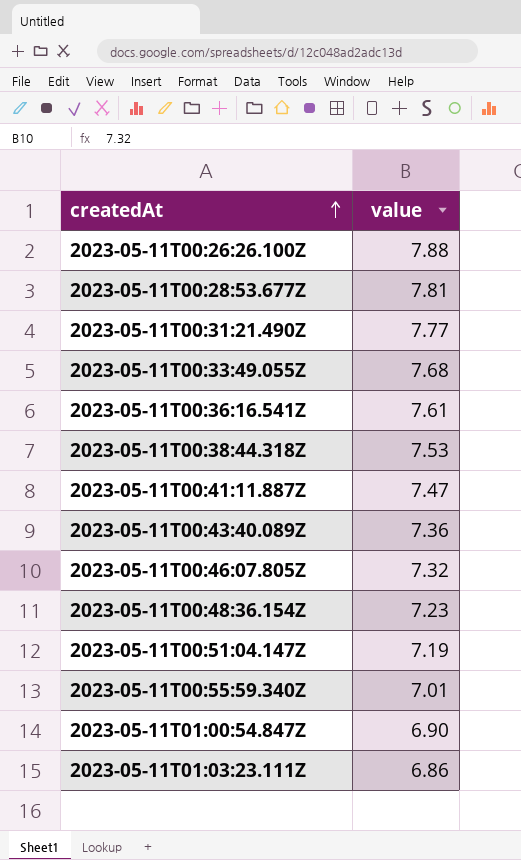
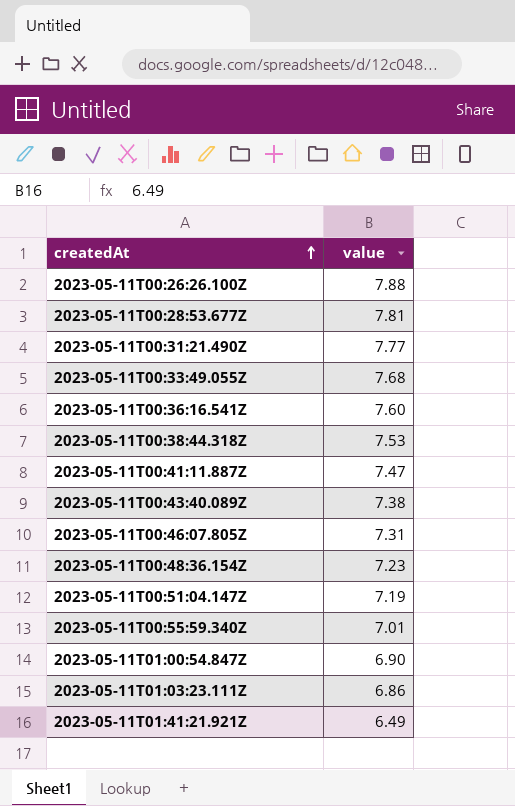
2023-05-11T00:36:16.541Z | value: 7.61 -> 7.60
2023-05-11T00:43:40.089Z | value: 7.36 -> 7.38
2023-05-11T00:46:07.805Z | value: 7.32 -> 7.31
row 2023-05-11T01:41:21.921Z: none -> 6.49

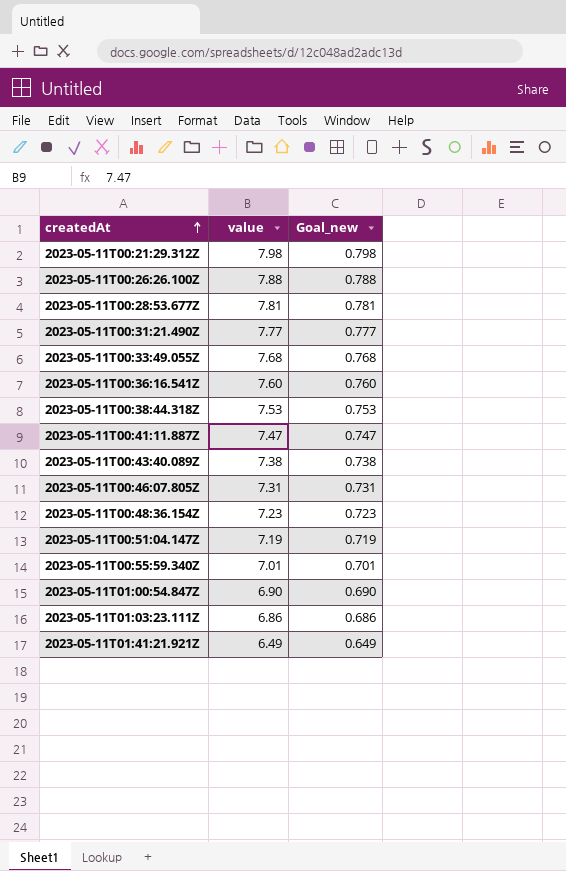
column Goal_new | formula: none -> [value] * 0.1
row 2023-05-11T00:21:29.312Z: none -> 7.98 | 0.798

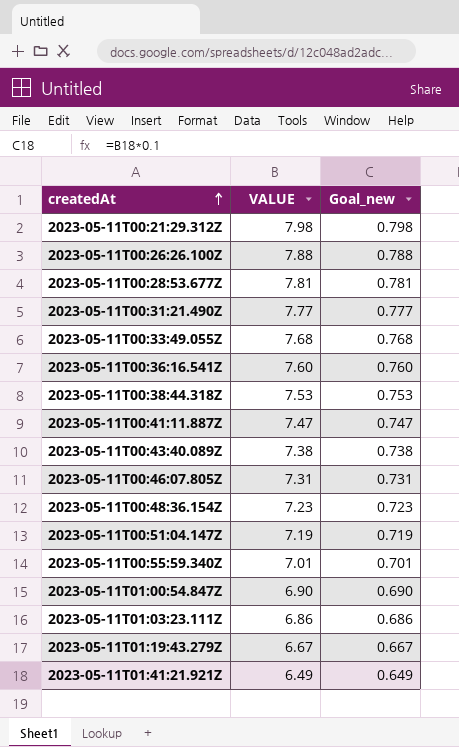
column name: value -> VALUE
row 2023-05-11T01:19:43.279Z: none -> 6.67 | 0.667

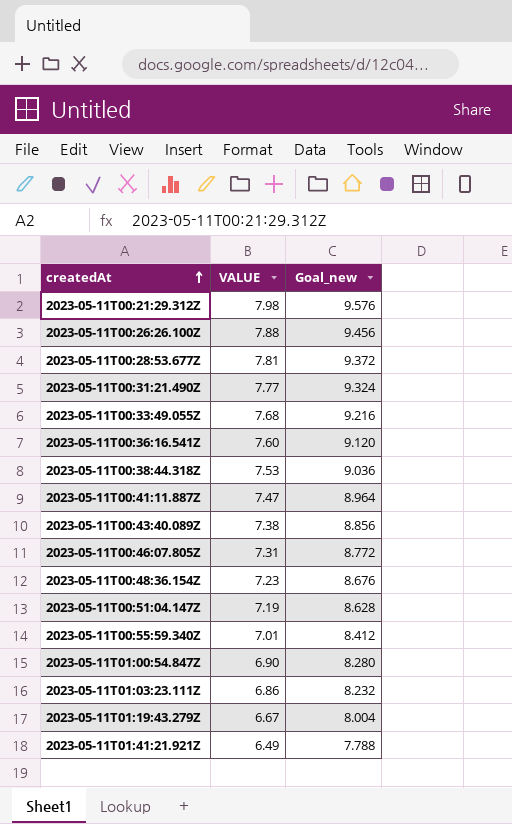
column Goal_new | formula: [VALUE] * 0.1 -> [VALUE] * 1.2

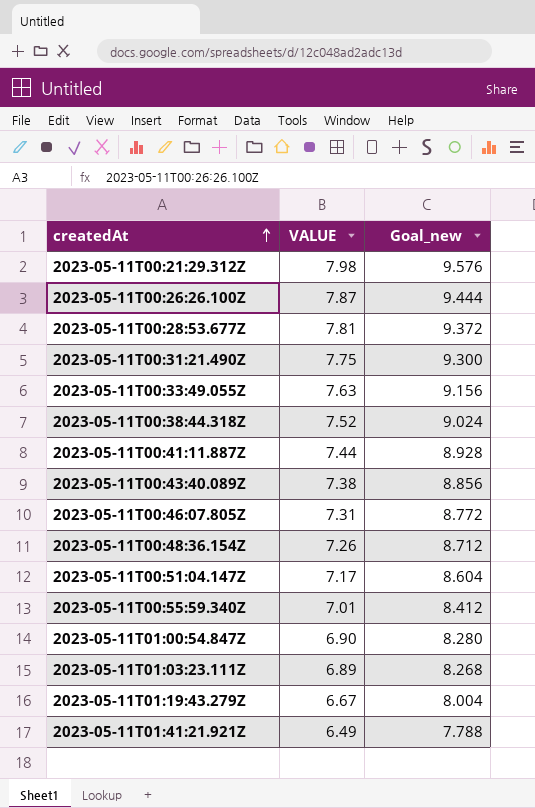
row 2023-05-11T00:36:16.541Z: 7.60 | 9.120 -> none
2023-05-11T00:26:26.100Z | VALUE: 7.88 -> 7.87
2023-05-11T00:26:26.100Z | Goal_new: 9.456 -> 9.444
2023-05-11T00:31:21.490Z | VALUE: 7.77 -> 7.75
2023-05-11T00:31:21.490Z | Goal_new: 9.324 -> 9.300
2023-05-11T00:33:49.055Z | VALUE: 7.68 -> 7.63
2023-05-11T00:33:49.055Z | Goal_new: 9.216 -> 9.156
2023-05-11T00:38:44.318Z | VALUE: 7.53 -> 7.52
2023-05-11T00:38:44.318Z | Goal_new: 9.036 -> 9.024
2023-05-11T00:41:11.887Z | VALUE: 7.47 -> 7.44
2023-05-11T00:41:11.887Z | Goal_new: 8.964 -> 8.928
2023-05-11T00:48:36.154Z | VALUE: 7.23 -> 7.26
2023-05-11T00:48:36.154Z | Goal_new: 8.676 -> 8.712
2023-05-11T00:51:04.147Z | VALUE: 7.19 -> 7.17
2023-05-11T00:51:04.147Z | Goal_new: 8.628 -> 8.604
2023-05-11T01:03:23.111Z | VALUE: 6.86 -> 6.89
2023-05-11T01:03:23.111Z | Goal_new: 8.232 -> 8.268

